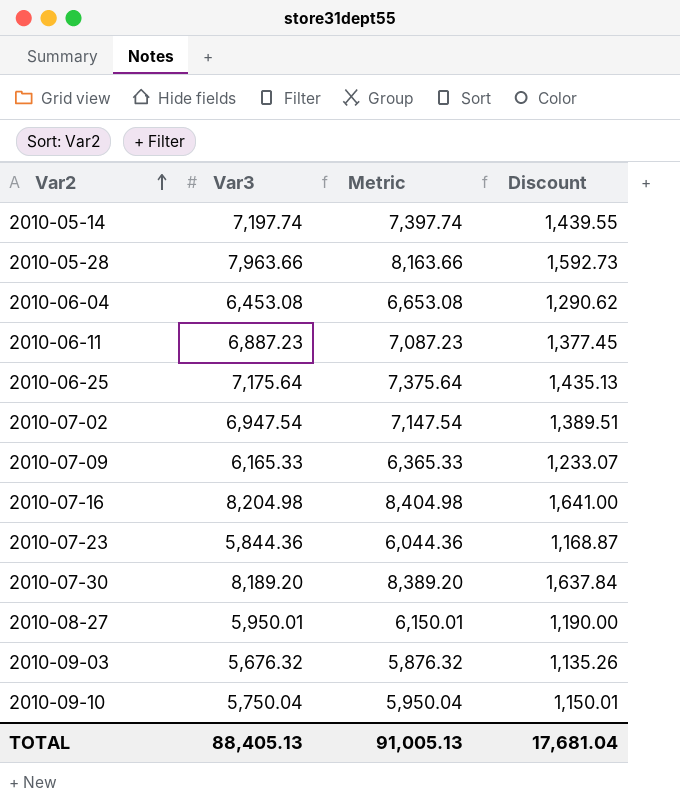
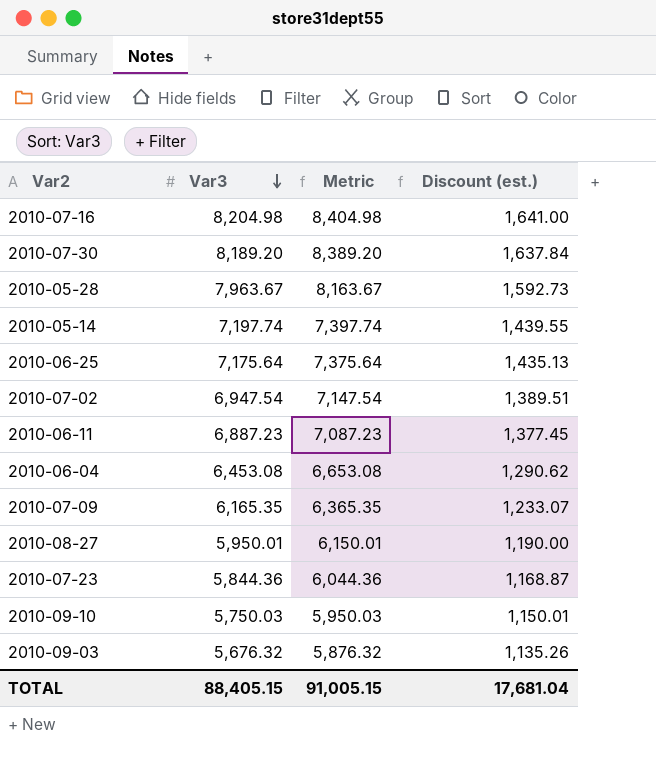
row order: Var2 ascending -> Var3 descending
column name: Discount -> Discount (est.)
2010-05-28 | Var3: 7,963.66 -> 7,963.67
2010-05-28 | Metric: 8,163.66 -> 8,163.67
2010-07-09 | Var3: 6,165.33 -> 6,165.35
2010-07-09 | Metric: 6,365.33 -> 6,365.35
2010-09-10 | Var3: 5,750.04 -> 5,750.03
2010-09-10 | Metric: 5,950.04 -> 5,950.03
TOTAL | Var3: 88,405.13 -> 88,405.15
TOTAL | Metric: 91,005.13 -> 91,005.15

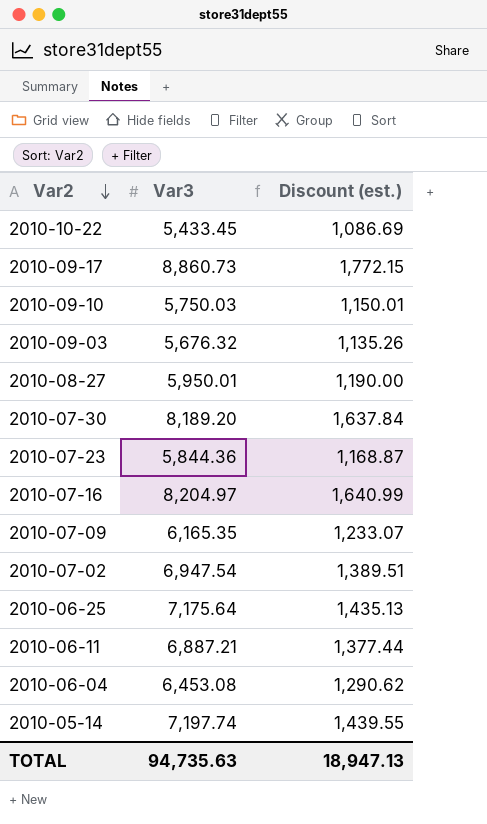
row order: Var3 descending -> Var2 descending
column Metric | formula: [Var3] + 200 -> none
row 2010-05-28: 7,963.67 | 8,163.67 | 1,592.73 -> none
row 2010-10-22: none -> 5,433.45 | 1,086.69
row 2010-09-17: none -> 8,860.73 | 1,772.15
2010-07-16 | Var3: 8,204.98 -> 8,204.97
2010-07-16 | Discount (est.): 1,641.00 -> 1,640.99
2010-06-11 | Var3: 6,887.23 -> 6,887.21
2010-06-11 | Discount (est.): 1,377.45 -> 1,377.44
TOTAL | Var3: 88,405.15 -> 94,735.63
TOTAL | Discount (est.): 17,681.04 -> 18,947.13

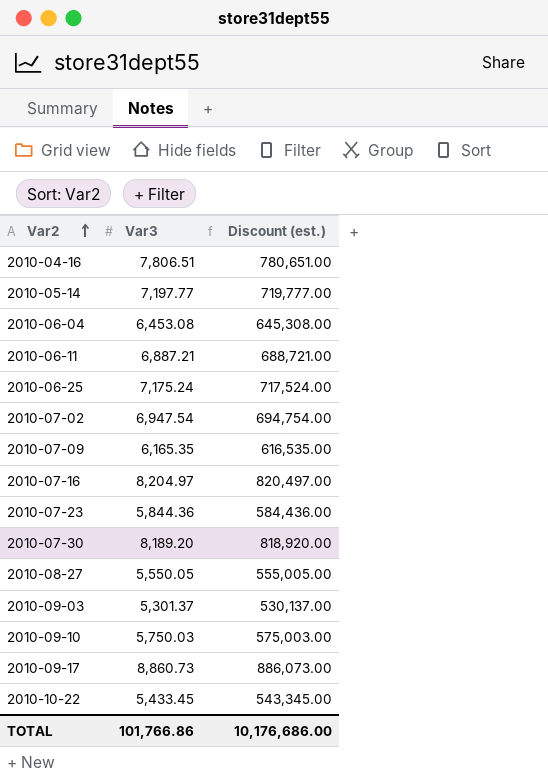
row order: Var2 descending -> Var2 ascending
column Discount (est.) | formula: [Var3] * 0.2 -> [Var3] * 100
row 2010-04-16: none -> 7,806.51 | 780,651.00
2010-05-14 | Var3: 7,197.74 -> 7,197.77
2010-06-25 | Var3: 7,175.64 -> 7,175.24
2010-08-27 | Var3: 5,950.01 -> 5,550.05
2010-09-03 | Var3: 5,676.32 -> 5,301.37
TOTAL | Var3: 94,735.63 -> 101,766.86
TOTAL | Discount (est.): 18,947.13 -> 10,176,686.00

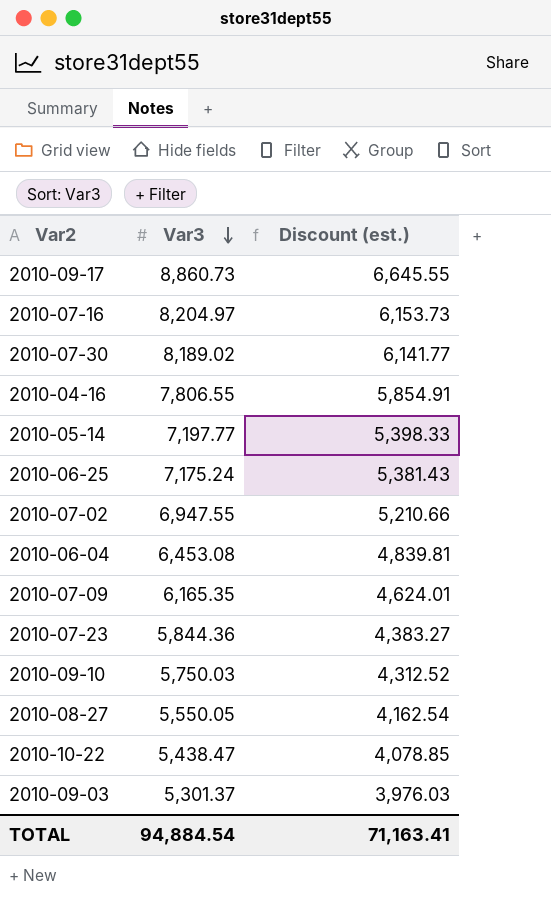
row order: Var2 ascending -> Var3 descending
column Discount (est.) | formula: [Var3] * 100 -> [Var3] * 0.75
row 2010-06-11: 6,887.21 | 688,721.00 -> none
2010-07-30 | Var3: 8,189.20 -> 8,189.02
2010-04-16 | Var3: 7,806.51 -> 7,806.55
2010-07-02 | Var3: 6,947.54 -> 6,947.55
2010-10-22 | Var3: 5,433.45 -> 5,438.47
TOTAL | Var3: 101,766.86 -> 94,884.54
TOTAL | Discount (est.): 10,176,686.00 -> 71,163.41

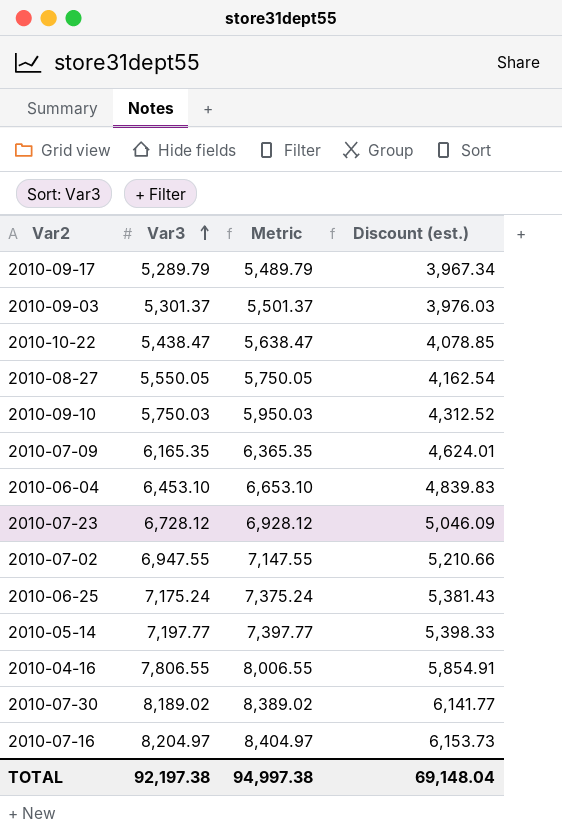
row order: Var3 descending -> Var3 ascending
column Metric | formula: none -> [Var3] + 200
2010-09-17 | Var3: 8,860.73 -> 5,289.79
2010-09-17 | Discount (est.): 6,645.55 -> 3,967.34
2010-06-04 | Var3: 6,453.08 -> 6,453.10
2010-06-04 | Discount (est.): 4,839.81 -> 4,839.83
2010-07-23 | Var3: 5,844.36 -> 6,728.12
2010-07-23 | Discount (est.): 4,383.27 -> 5,046.09
TOTAL | Var3: 94,884.54 -> 92,197.38
TOTAL | Discount (est.): 71,163.41 -> 69,148.04

